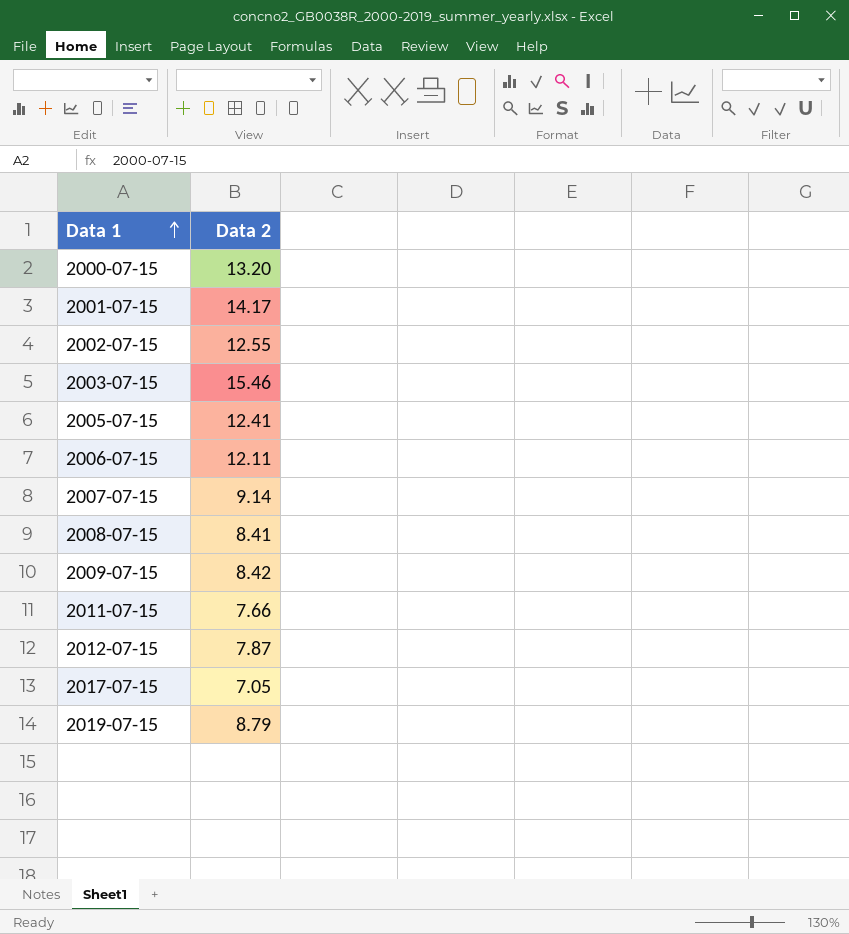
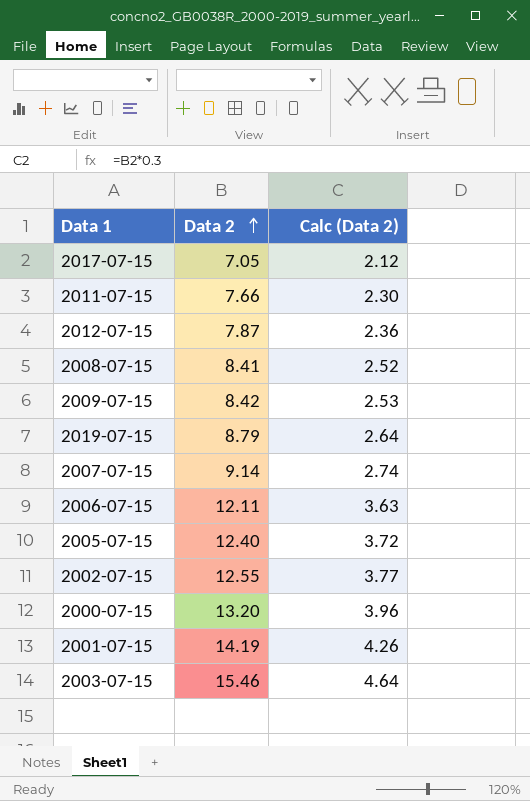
row order: Data 1 ascending -> Data 2 ascending
column Calc (Data 2) | formula: none -> [Data 2] * 0.3
2005-07-15 | Data 2: 12.41 -> 12.40
2001-07-15 | Data 2: 14.17 -> 14.19

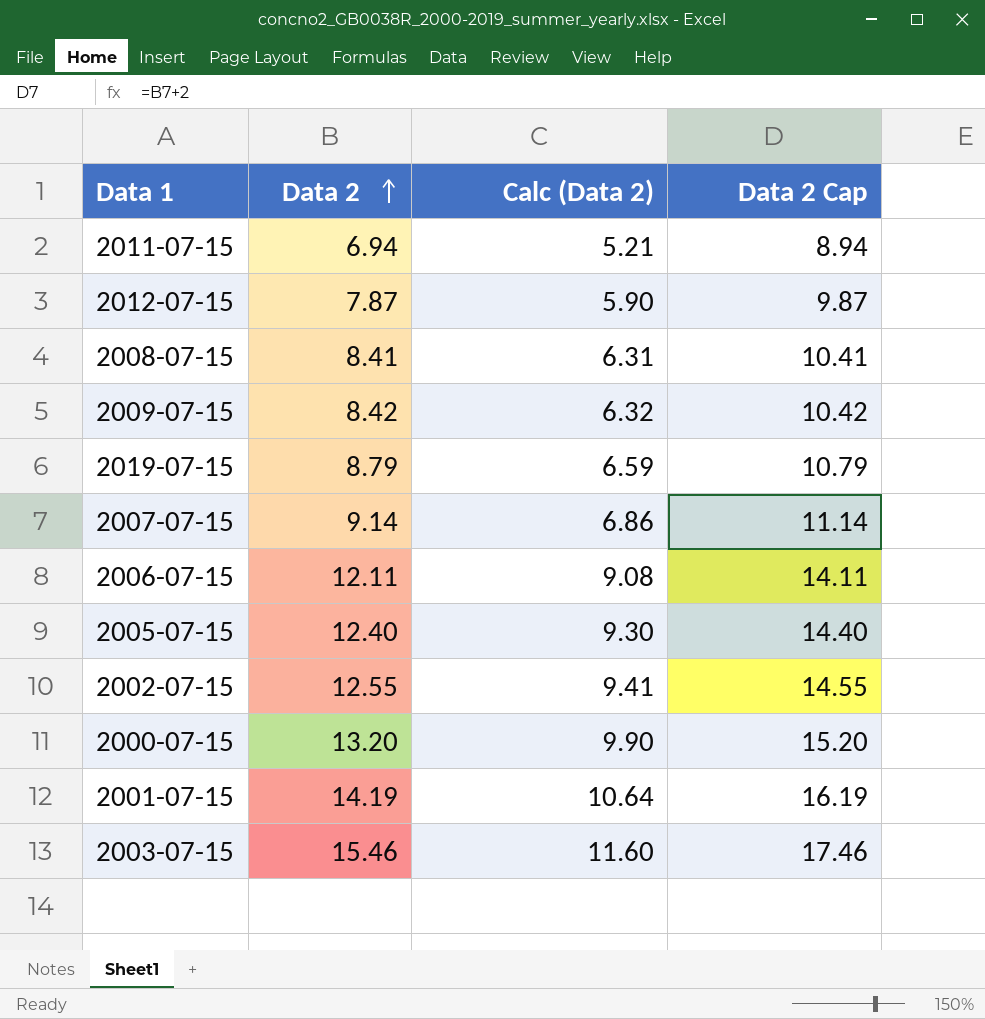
column Calc (Data 2) | formula: [Data 2] * 0.3 -> [Data 2] * 0.75
column Data 2 Cap | formula: none -> [Data 2] + 2
row 2017-07-15: 7.05 | 2.12 -> none
2011-07-15 | Data 2: 7.66 -> 6.94

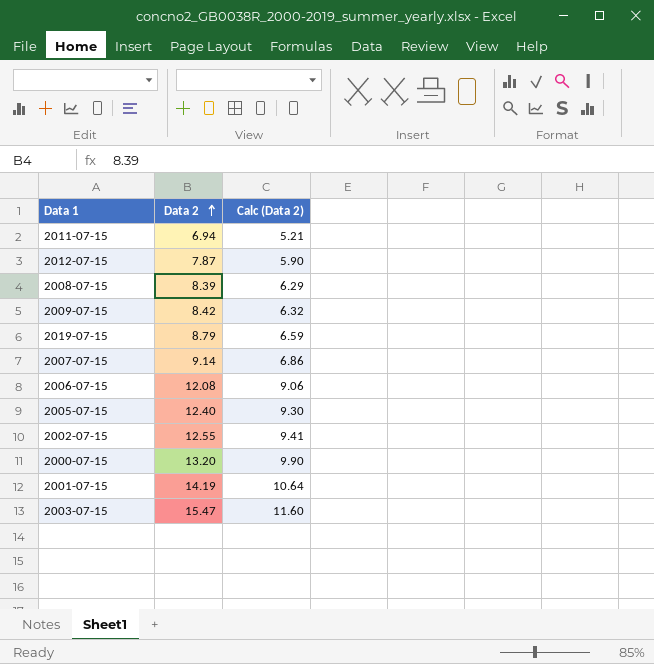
column Data 2 Cap | formula: [Data 2] + 2 -> none
2008-07-15 | Data 2: 8.41 -> 8.39
2008-07-15 | Calc (Data 2): 6.31 -> 6.29
2006-07-15 | Data 2: 12.11 -> 12.08
2006-07-15 | Calc (Data 2): 9.08 -> 9.06
2003-07-15 | Data 2: 15.46 -> 15.47

